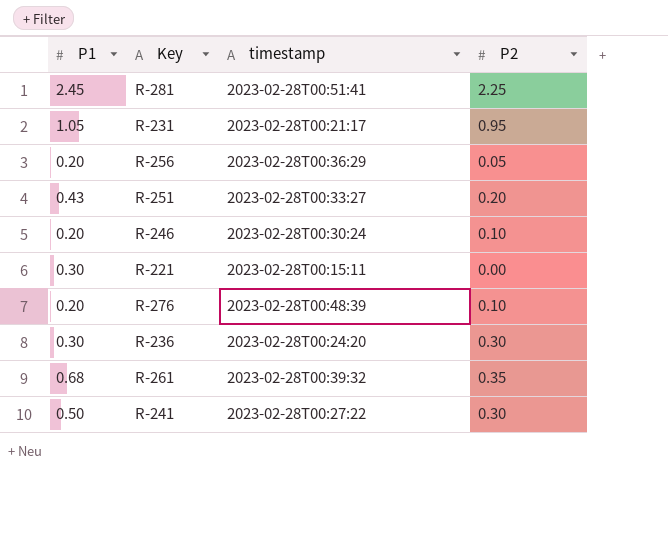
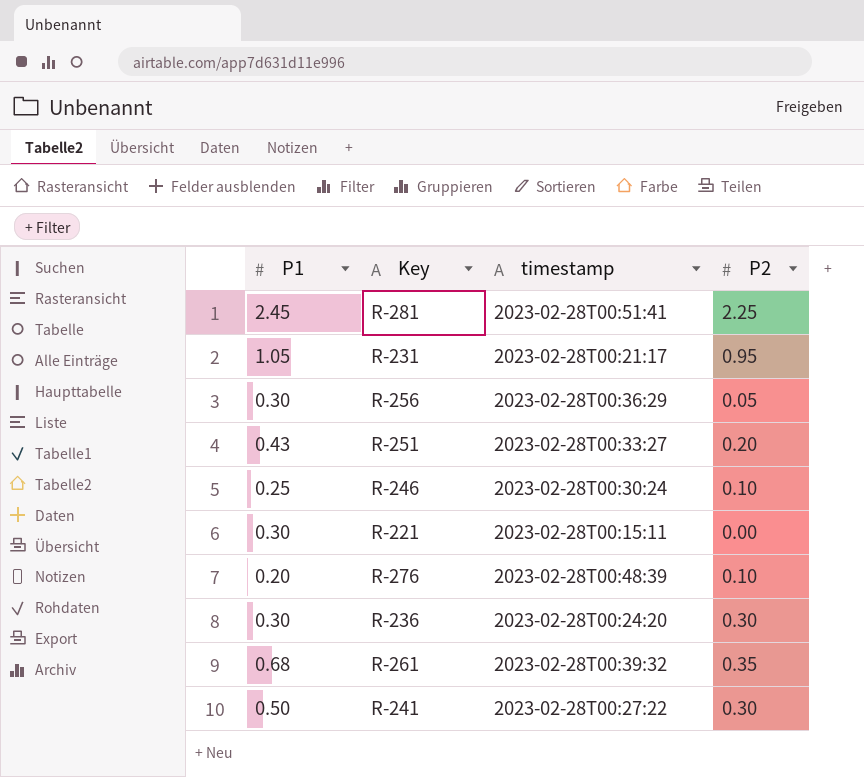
R-256 | P1: 0.20 -> 0.30
R-246 | P1: 0.20 -> 0.25

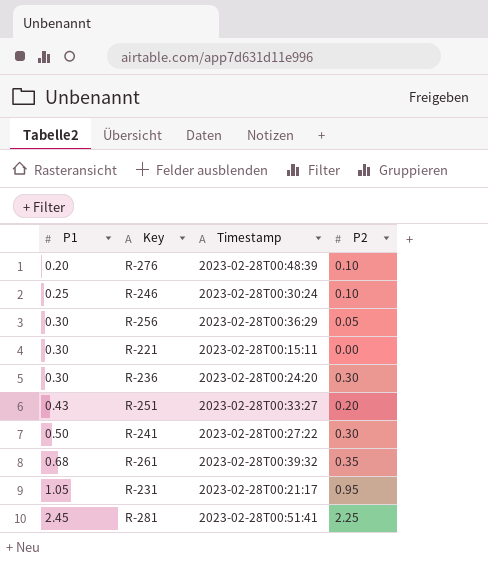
row order: none -> P1 ascending
column name: timestamp -> Timestamp

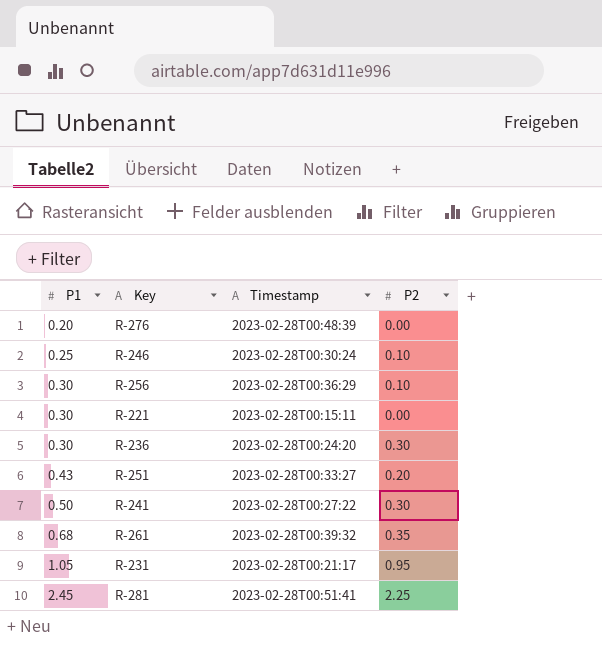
R-276 | P2: 0.10 -> 0.00
R-256 | P2: 0.05 -> 0.10

